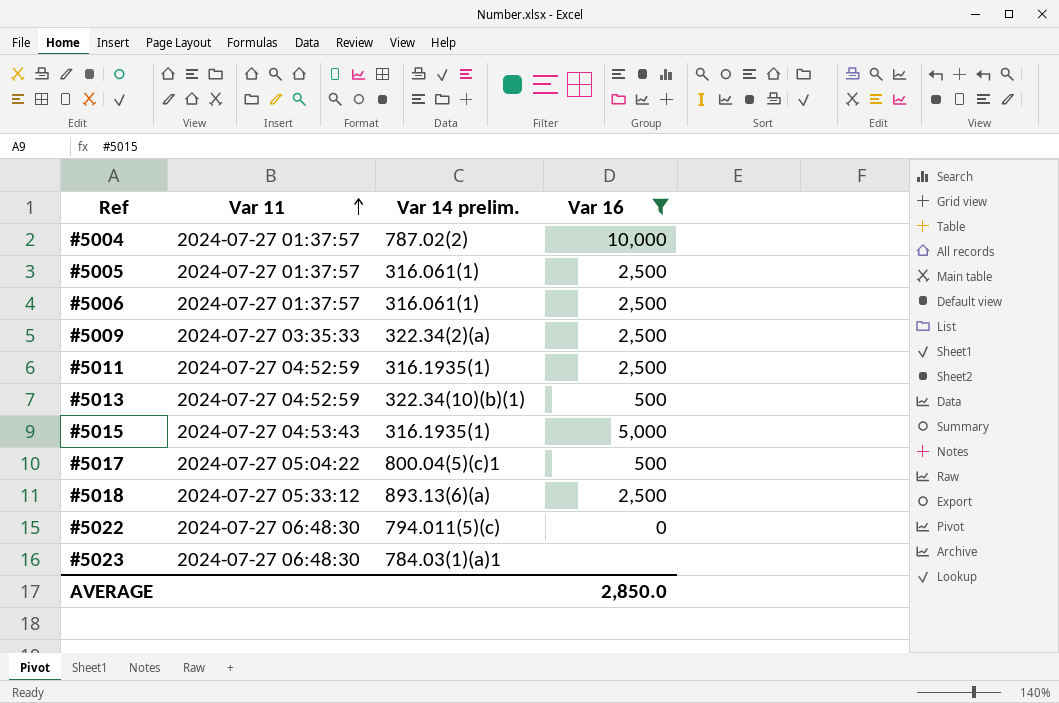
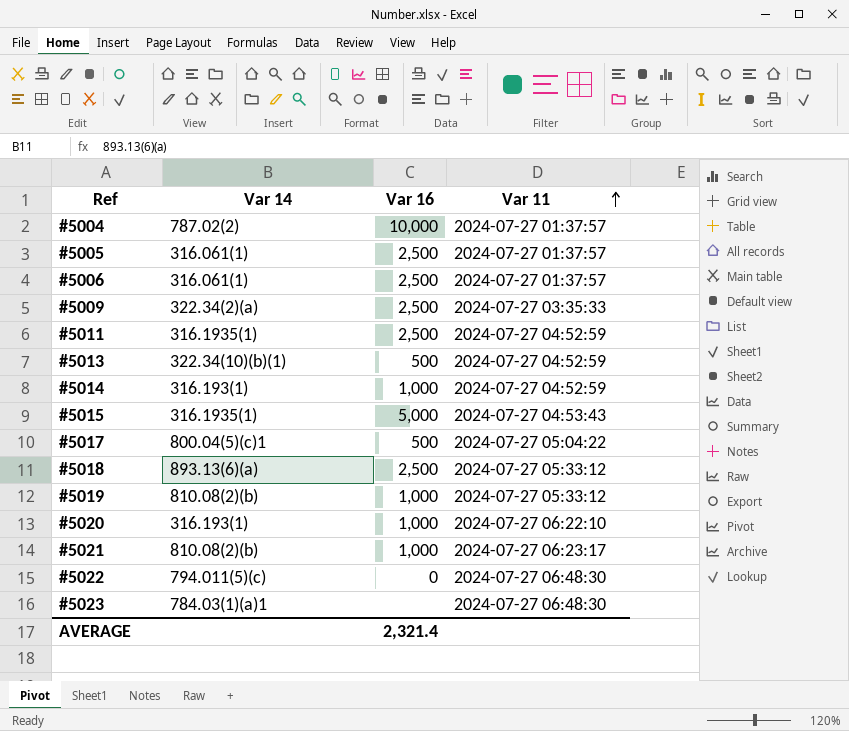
filter: Var 16 != 1,000 -> none
column name: Var 14 prelim. -> Var 14
column Var 11 | position: 2 -> 4
AVERAGE | Var 16: 2,850.0 -> 2,321.4

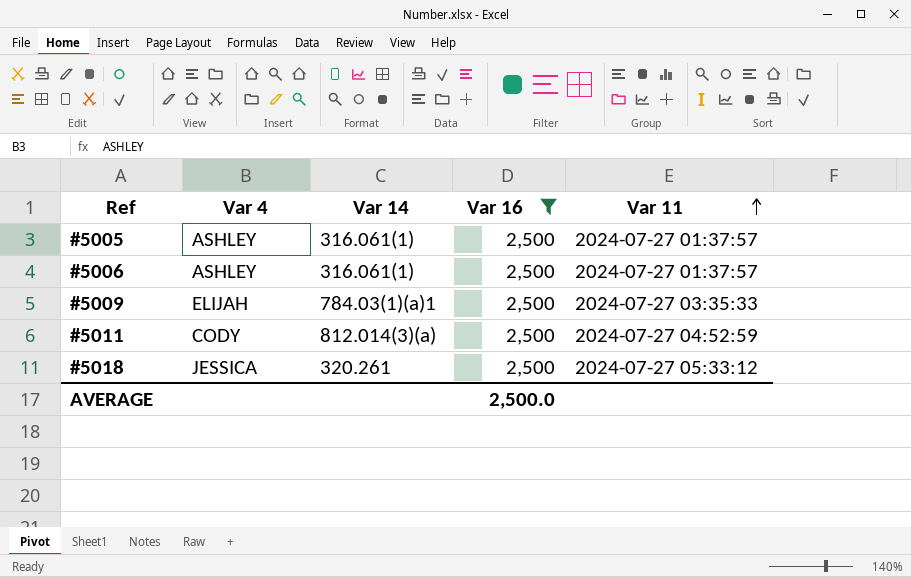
filter: none -> Var 16 = 2,500
column Var 4 | position: none -> 2
#5009 | Var 14: 322.34(2)(a) -> 784.03(1)(a)1
#5011 | Var 14: 316.1935(1) -> 812.014(3)(a)
#5018 | Var 14: 893.13(6)(a) -> 320.261
AVERAGE | Var 16: 2,321.4 -> 2,500.0

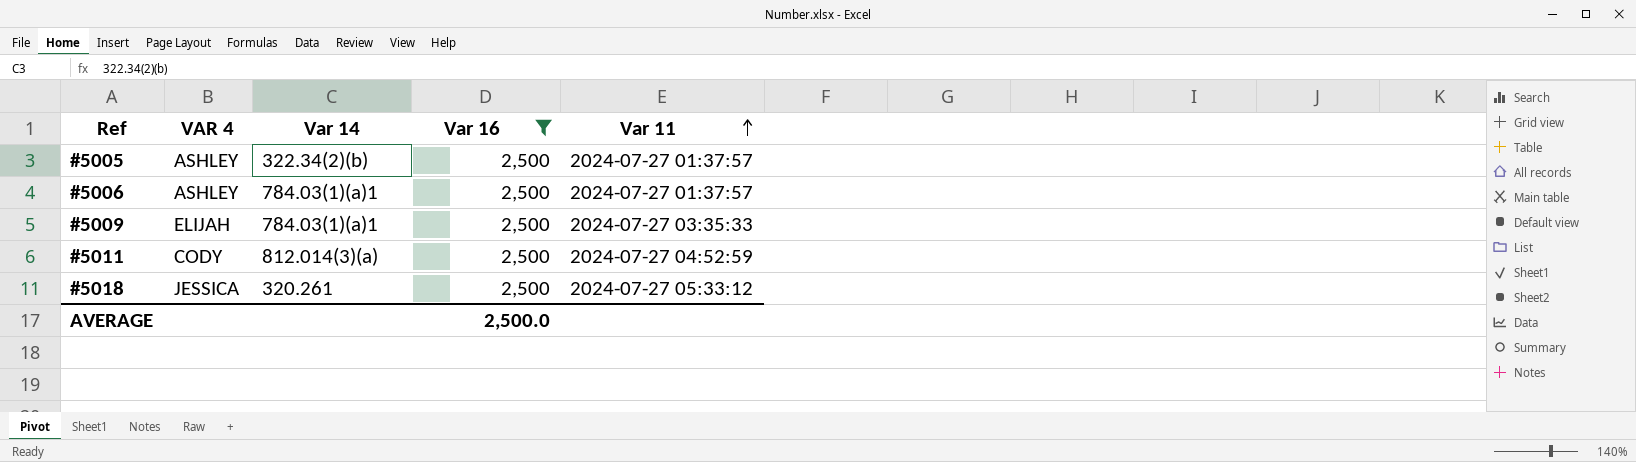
column name: Var 4 -> VAR 4
#5005 | Var 14: 316.061(1) -> 322.34(2)(b)
#5006 | Var 14: 316.061(1) -> 784.03(1)(a)1

